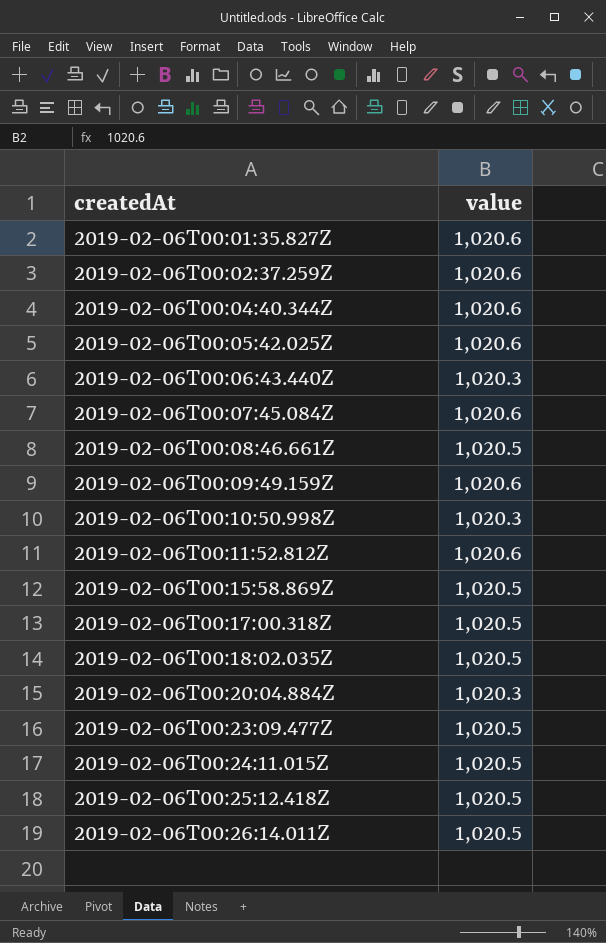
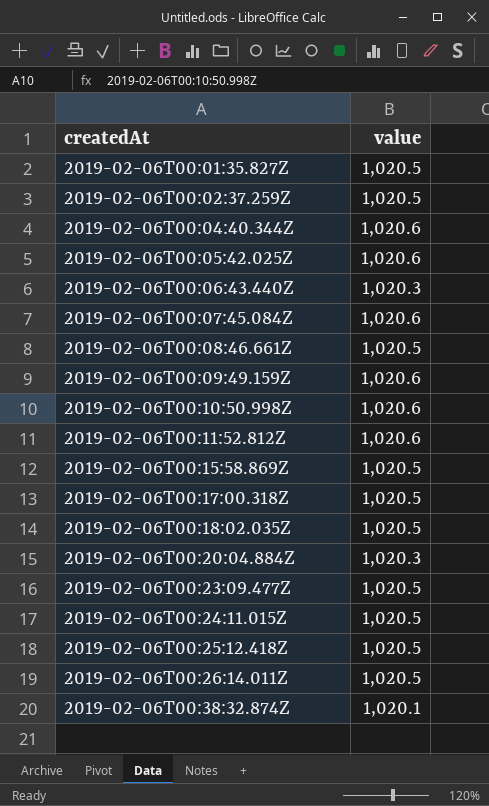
2019-02-06T00:01:35.827Z | value: 1,020.6 -> 1,020.5
2019-02-06T00:02:37.259Z | value: 1,020.6 -> 1,020.5
2019-02-06T00:10:50.998Z | value: 1,020.3 -> 1,020.6
row 2019-02-06T00:38:32.874Z: none -> 1,020.1

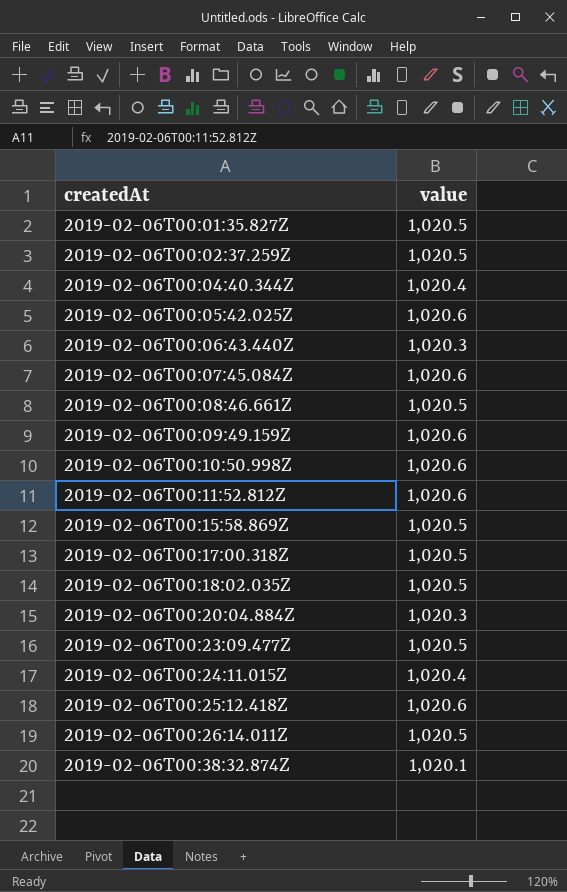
2019-02-06T00:04:40.344Z | value: 1,020.6 -> 1,020.4
2019-02-06T00:24:11.015Z | value: 1,020.5 -> 1,020.4
2019-02-06T00:25:12.418Z | value: 1,020.5 -> 1,020.6

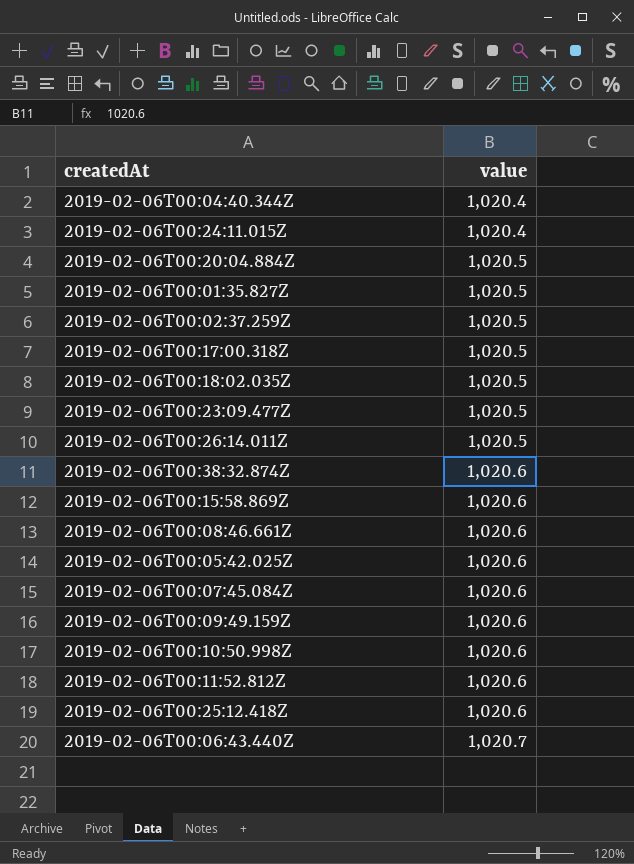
row order: createdAt ascending -> value ascending
2019-02-06T00:20:04.884Z | value: 1,020.3 -> 1,020.5
2019-02-06T00:38:32.874Z | value: 1,020.1 -> 1,020.6
2019-02-06T00:15:58.869Z | value: 1,020.5 -> 1,020.6
2019-02-06T00:08:46.661Z | value: 1,020.5 -> 1,020.6
2019-02-06T00:06:43.440Z | value: 1,020.3 -> 1,020.7

